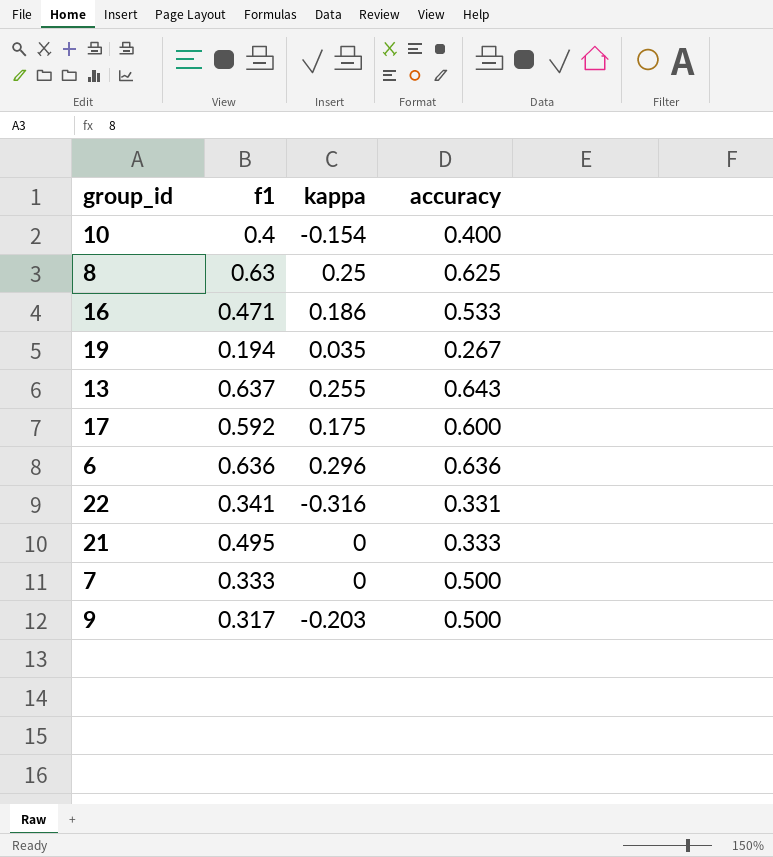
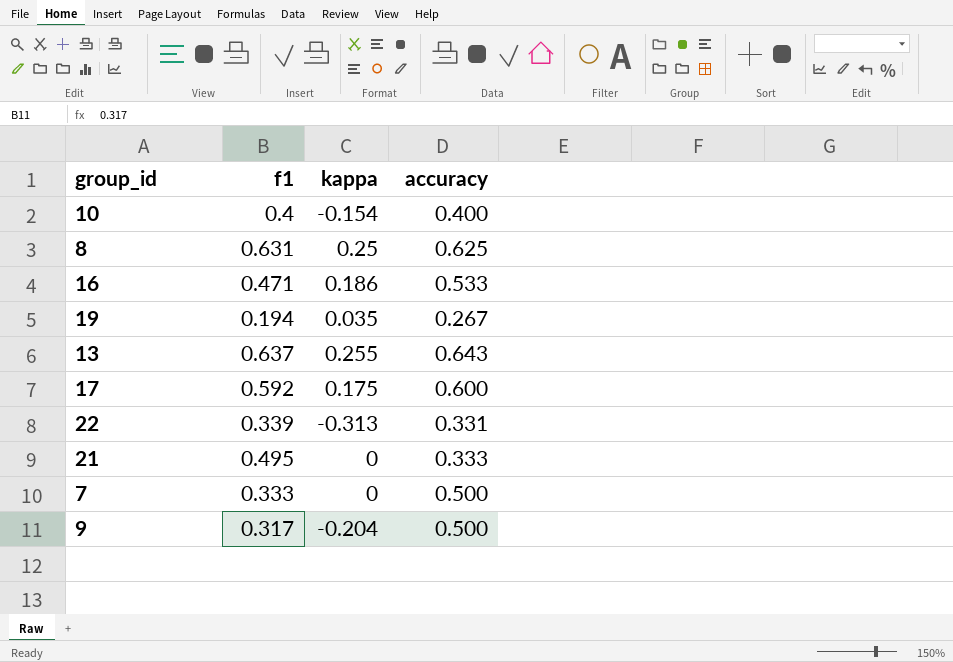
row 6: 0.636 | 0.296 | 0.636 -> none
8 | f1: 0.63 -> 0.631
22 | f1: 0.341 -> 0.339
22 | kappa: -0.316 -> -0.313
9 | kappa: -0.203 -> -0.204

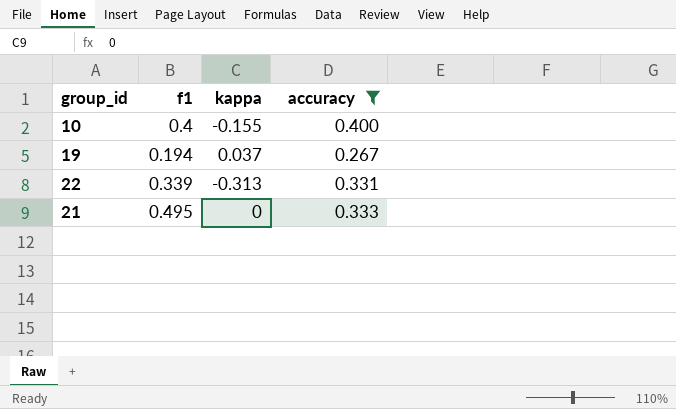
filter: none -> accuracy <= 0.400
10 | kappa: -0.154 -> -0.155
19 | kappa: 0.035 -> 0.037

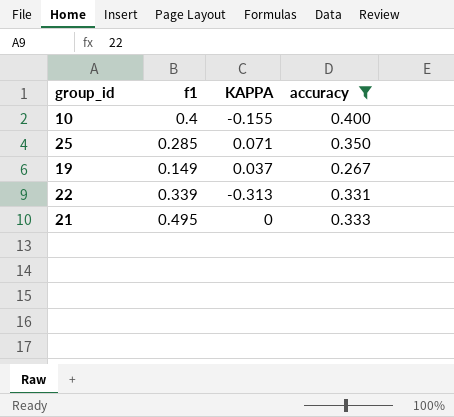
column name: kappa -> KAPPA
row 25: none -> 0.285 | 0.071 | 0.350
19 | f1: 0.194 -> 0.149

